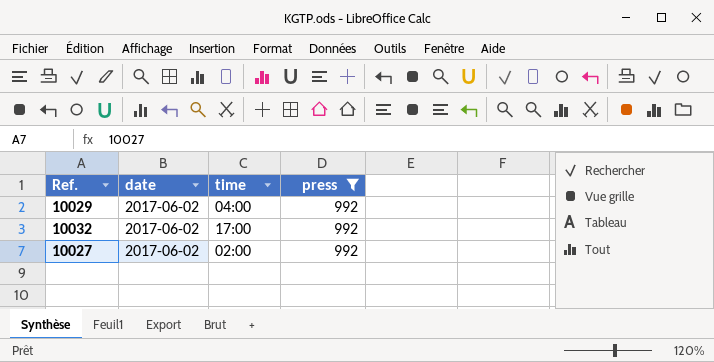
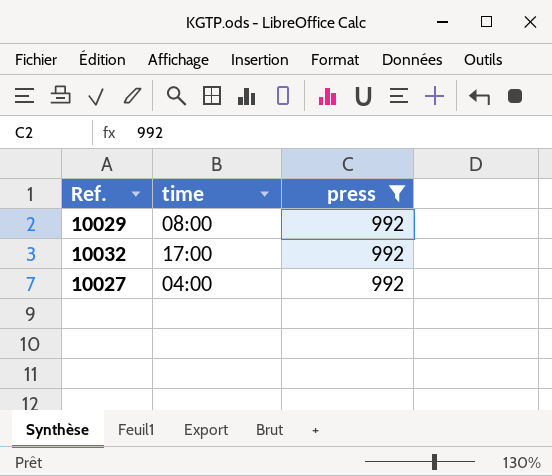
column date | position: 2 -> none
10029 | time: 04:00 -> 08:00
10027 | time: 02:00 -> 04:00

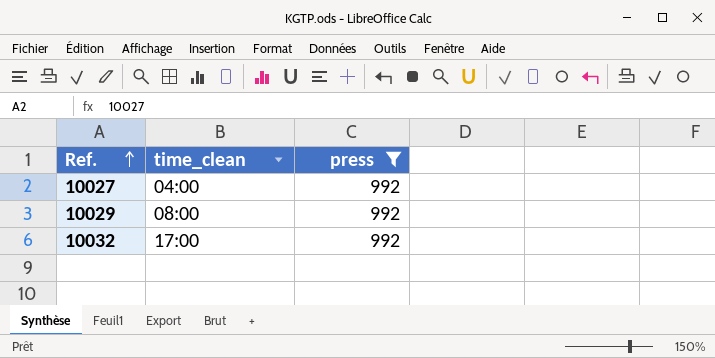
row order: none -> Ref. ascending
column name: time -> time_clean

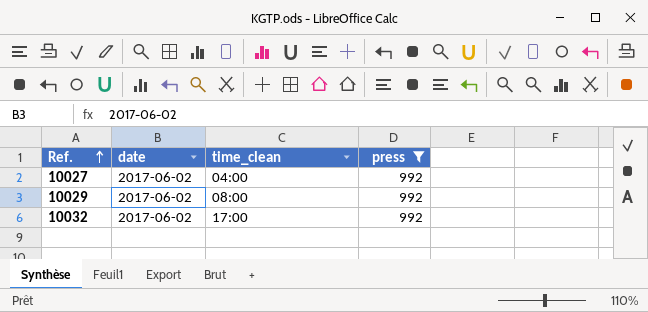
column date | position: none -> 2

